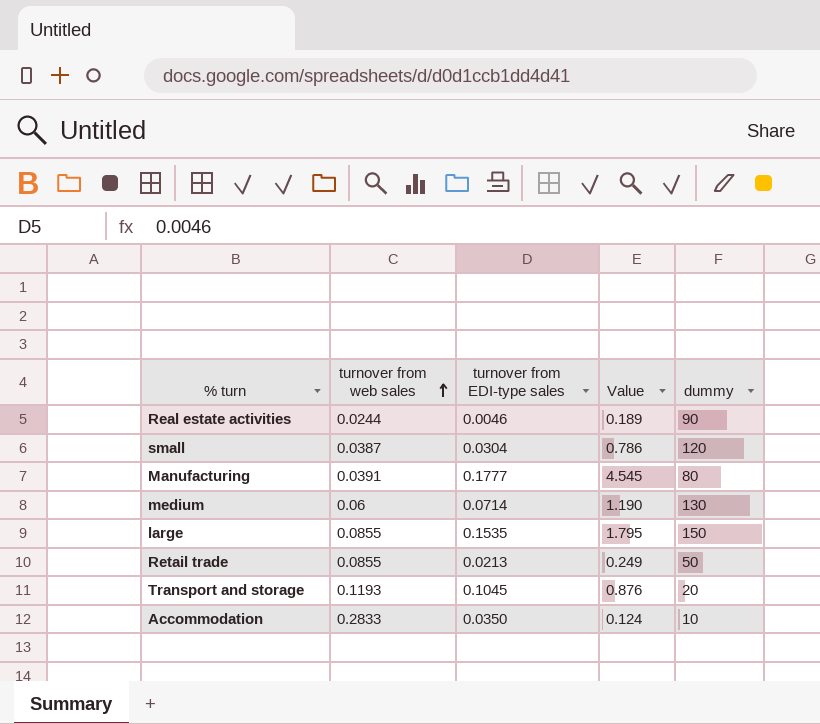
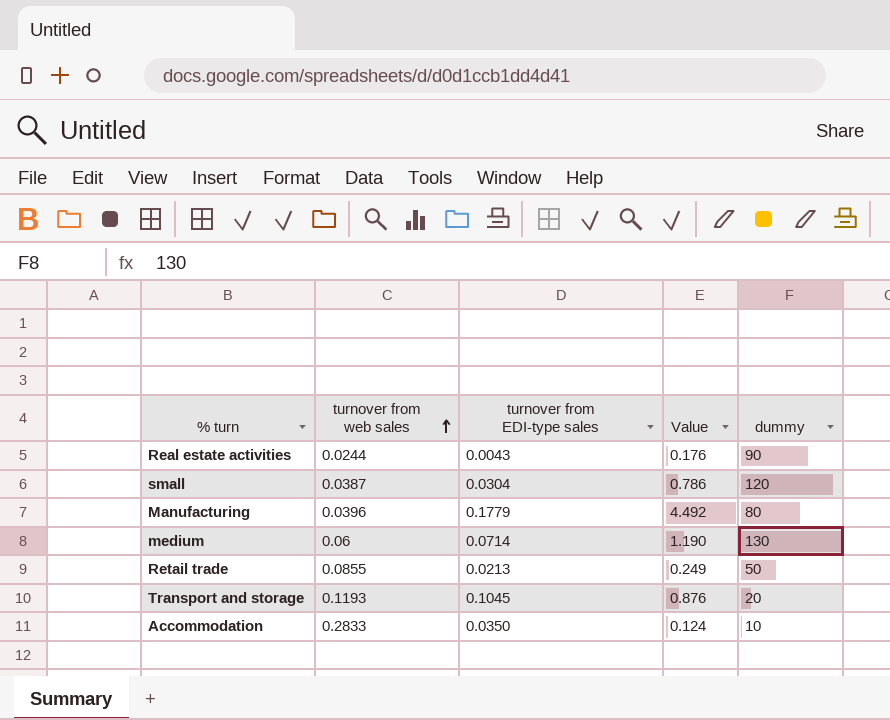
row large: 0.0855 | 0.1535 | 1.795 | 150 -> none
Real estate activities | turnover from EDI-type sales: 0.0046 -> 0.0043
Real estate activities | Value: 0.189 -> 0.176
Manufacturing | turnover from web sales: 0.0391 -> 0.0396
Manufacturing | turnover from EDI-type sales: 0.1777 -> 0.1779
Manufacturing | Value: 4.545 -> 4.492

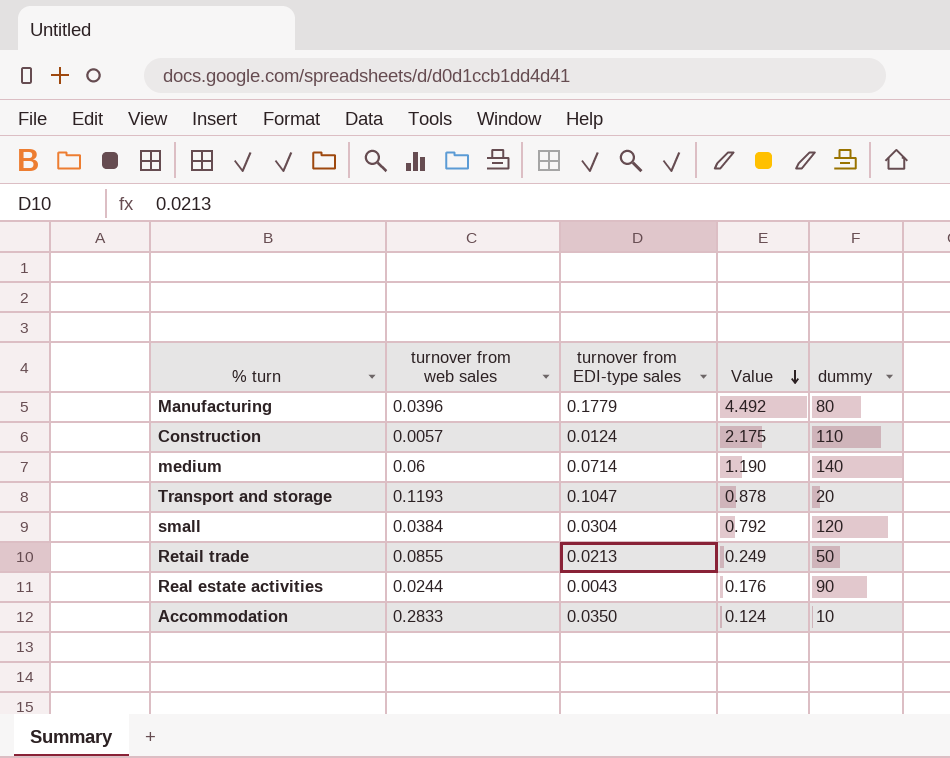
row order: turnover from web sales ascending -> Value descending
row Construction: none -> 0.0057 | 0.0124 | 2.175 | 110
medium | dummy: 130 -> 140
Transport and storage | turnover from EDI-type sales: 0.1045 -> 0.1047
Transport and storage | Value: 0.876 -> 0.878
small | turnover from web sales: 0.0387 -> 0.0384
small | Value: 0.786 -> 0.792

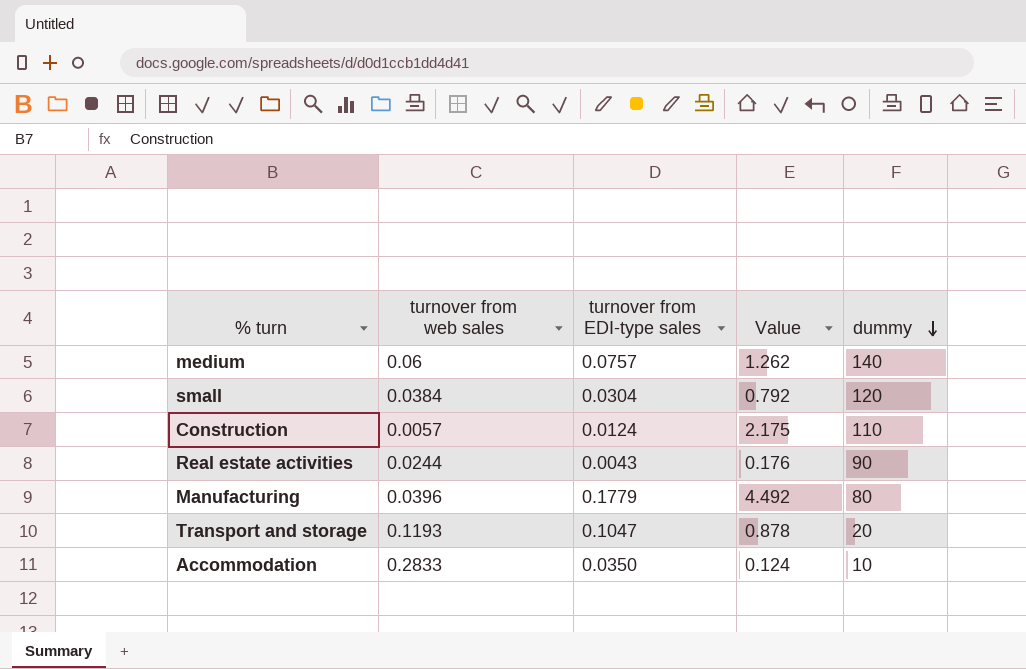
row order: Value descending -> dummy descending
row Retail trade: 0.0855 | 0.0213 | 0.249 | 50 -> none
medium | turnover from EDI-type sales: 0.0714 -> 0.0757
medium | Value: 1.190 -> 1.262

